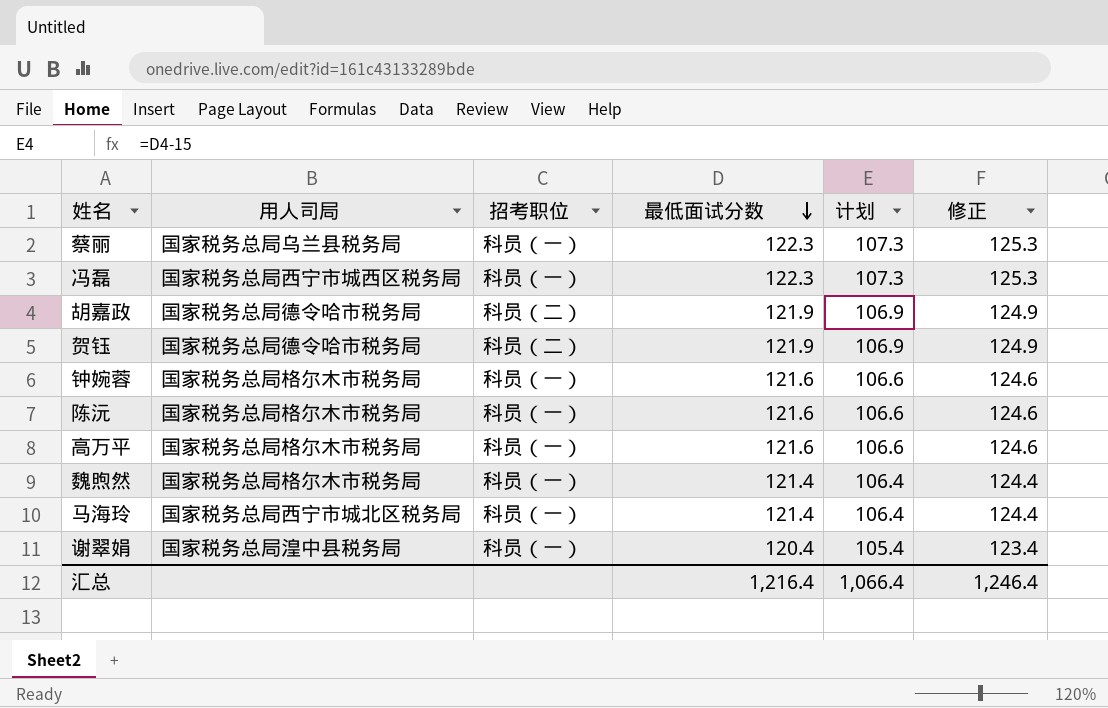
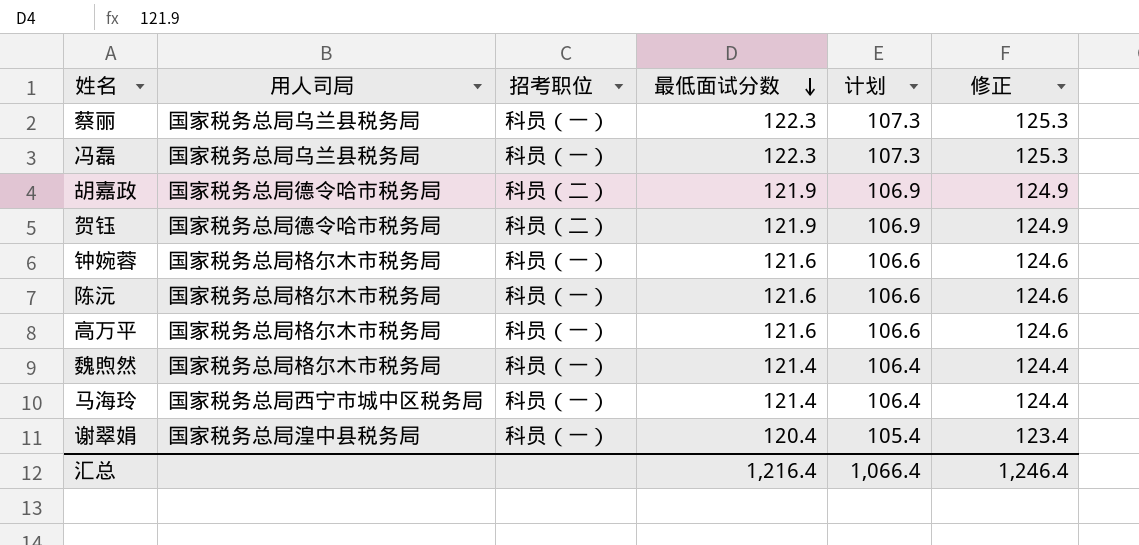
冯磊 | 用人司局: 国家税务总局西宁市城西区税务局 -> 国家税务总局乌兰县税务局
马海玲 | 用人司局: 国家税务总局西宁市城北区税务局 -> 国家税务总局西宁市城中区税务局

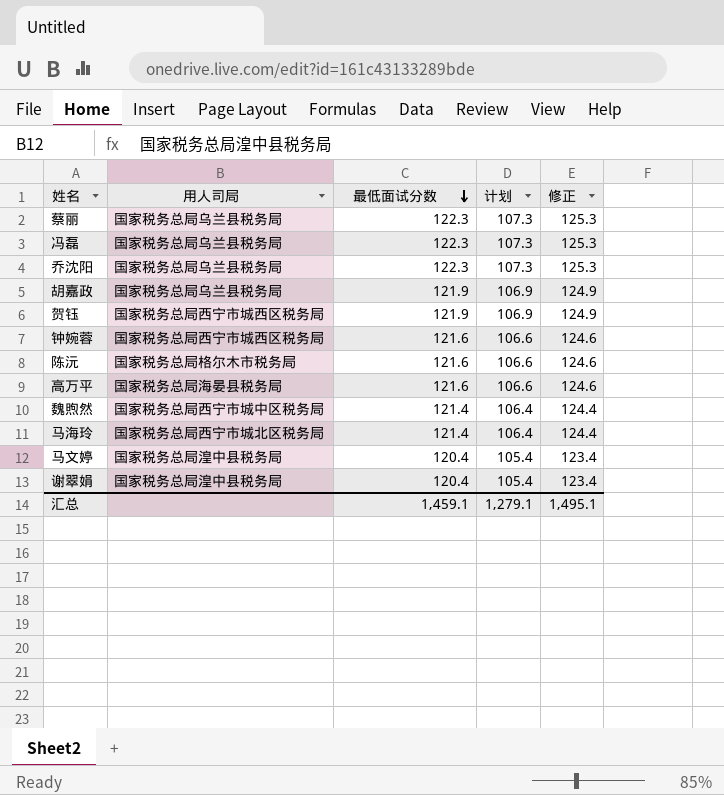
column 招考职位 | position: 3 -> none
row 乔沈阳: none -> 国家税务总局乌兰县税务局 | 122.3 | 107.3 | 125.3
胡嘉政 | 用人司局: 国家税务总局德令哈市税务局 -> 国家税务总局乌兰县税务局
贺钰 | 用人司局: 国家税务总局德令哈市税务局 -> 国家税务总局西宁市城西区税务局
钟婉蓉 | 用人司局: 国家税务总局格尔木市税务局 -> 国家税务总局西宁市城西区税务局
高万平 | 用人司局: 国家税务总局格尔木市税务局 -> 国家税务总局海晏县税务局
魏煦然 | 用人司局: 国家税务总局格尔木市税务局 -> 国家税务总局西宁市城中区税务局
马海玲 | 用人司局: 国家税务总局西宁市城中区税务局 -> 国家税务总局西宁市城北区税务局
row 马文婷: none -> 国家税务总局湟中县税务局 | 120.4 | 105.4 | 123.4
汇总 | 最低面试分数: 1,216.4 -> 1,459.1
汇总 | 计划: 1,066.4 -> 1,279.1
汇总 | 修正: 1,246.4 -> 1,495.1

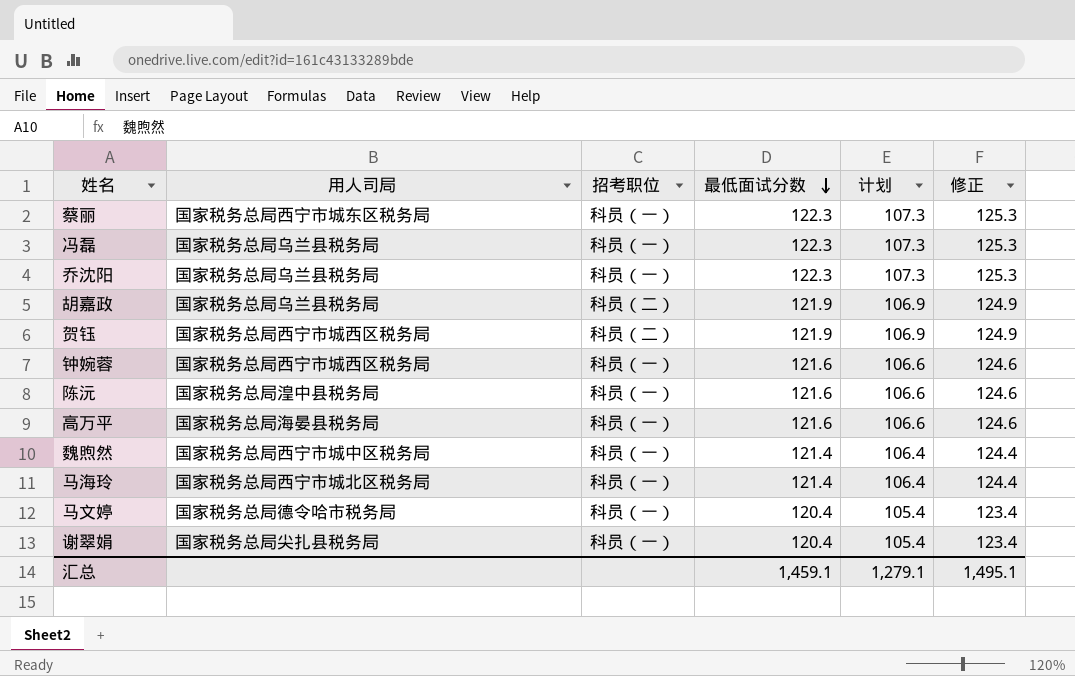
column 招考职位 | position: none -> 3
蔡丽 | 用人司局: 国家税务总局乌兰县税务局 -> 国家税务总局西宁市城东区税务局
陈沅 | 用人司局: 国家税务总局格尔木市税务局 -> 国家税务总局湟中县税务局
马文婷 | 用人司局: 国家税务总局湟中县税务局 -> 国家税务总局德令哈市税务局
谢翠娟 | 用人司局: 国家税务总局湟中县税务局 -> 国家税务总局尖扎县税务局

